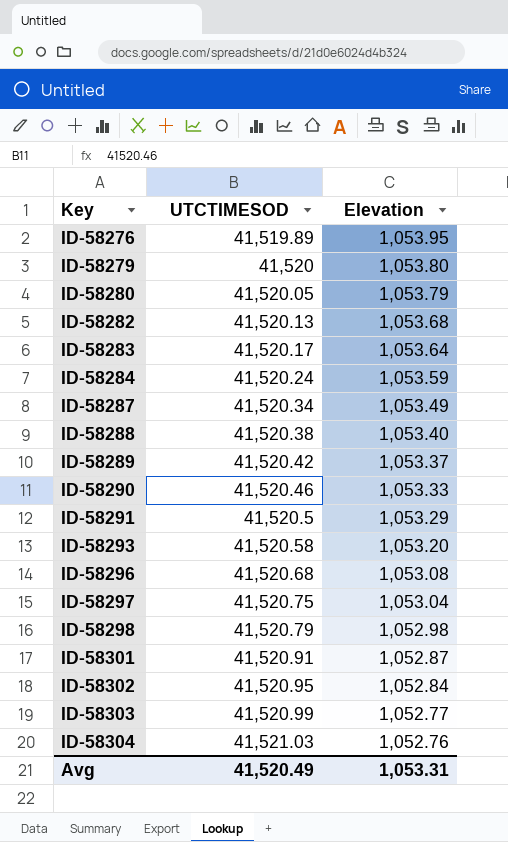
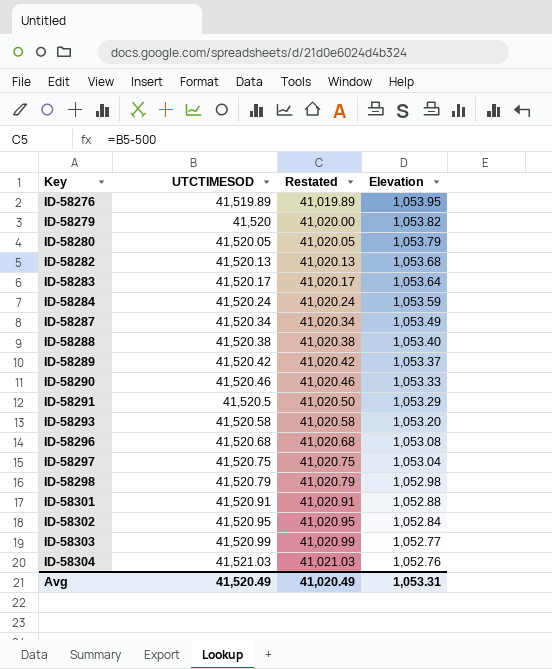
column Restated | formula: none -> [UTCTIMESOD] - 500
ID-58279 | Elevation: 1,053.80 -> 1,053.82
ID-58301 | Elevation: 1,052.87 -> 1,052.88

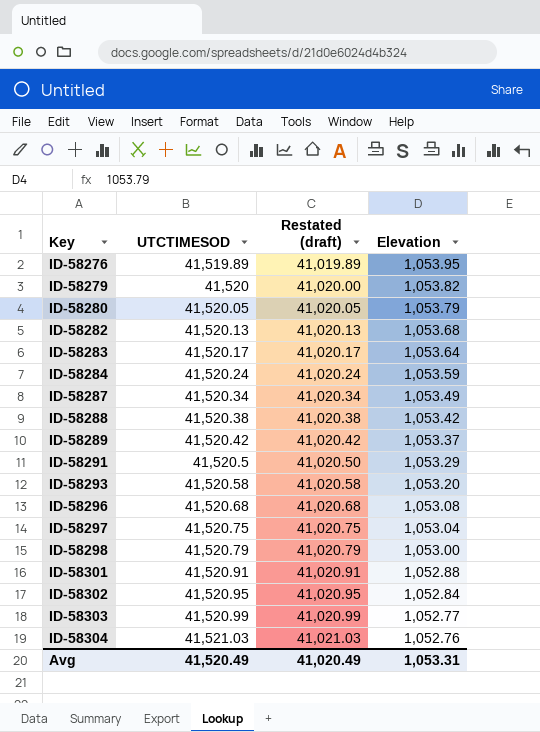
column name: Restated -> Restated (draft)
row ID-58290: 41,520.46 | 41,020.46 | 1,053.33 -> none
ID-58288 | Elevation: 1,053.40 -> 1,053.42
ID-58298 | Elevation: 1,052.98 -> 1,053.00

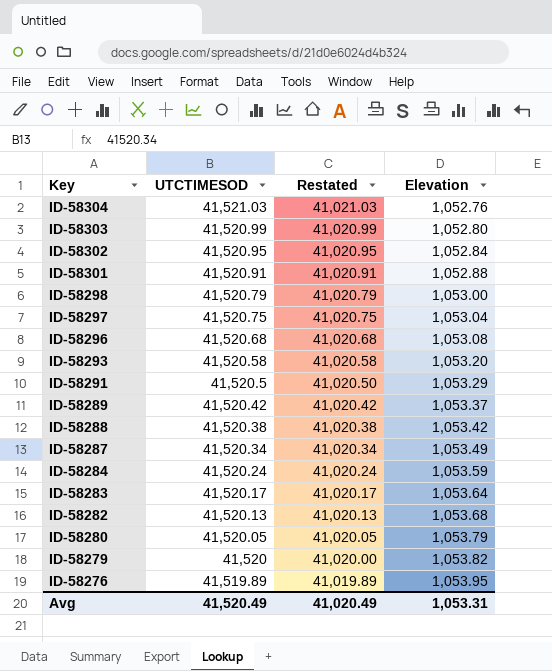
row order: Key ascending -> Key descending
column name: Restated (draft) -> Restated
ID-58303 | Elevation: 1,052.77 -> 1,052.80

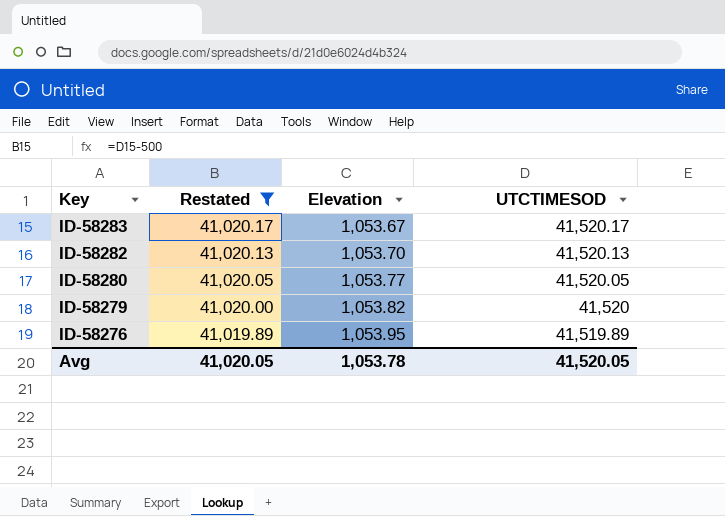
filter: none -> Restated <= 41,020.17
column UTCTIMESOD | position: 2 -> 4
ID-58283 | Elevation: 1,053.64 -> 1,053.67
ID-58282 | Elevation: 1,053.68 -> 1,053.70
ID-58280 | Elevation: 1,053.79 -> 1,053.77
Avg | Restated: 41,020.49 -> 41,020.05
Avg | Elevation: 1,053.31 -> 1,053.78
Avg | UTCTIMESOD: 41,520.49 -> 41,520.05

